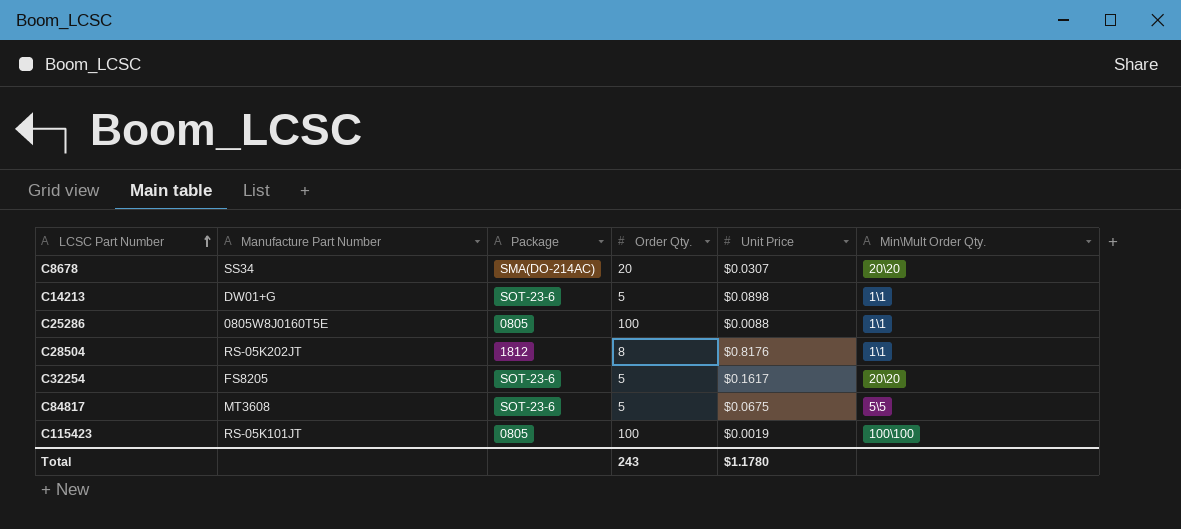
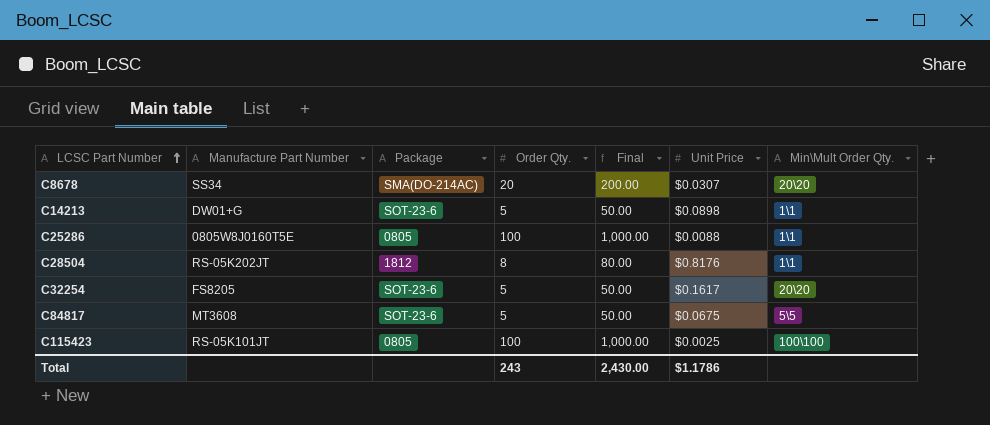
column Final | formula: none -> [Order Qty.] * 10
C115423 | Unit Price: $0.0019 -> $0.0025
Total | Unit Price: $1.1780 -> $1.1786

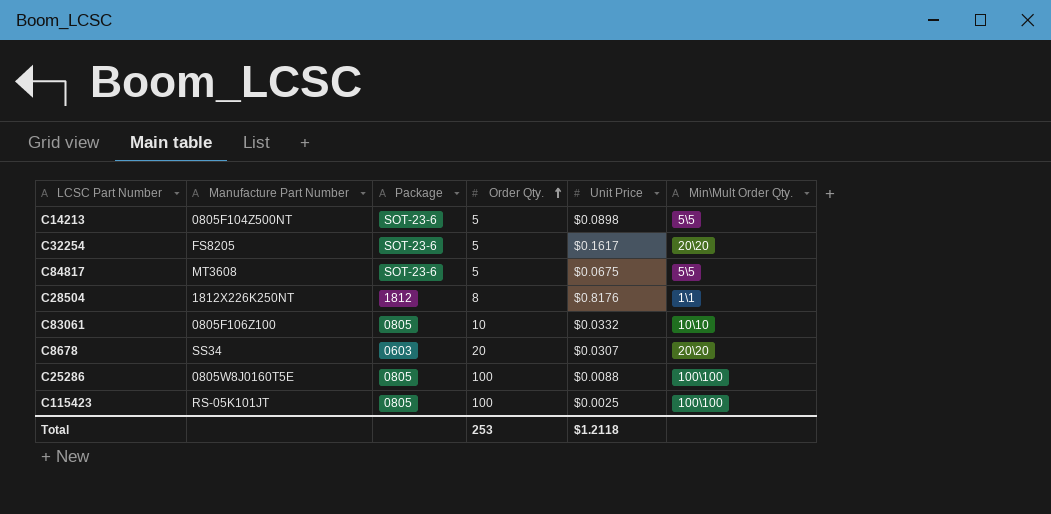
row order: LCSC Part Number ascending -> Order Qty. ascending
column Final | formula: [Order Qty.] * 10 -> none
C14213 | Manufacture Part Number: DW01+G -> 0805F104Z500NT
C14213 | Min\Mult Order Qty.: 1\1 -> 5\5
C28504 | Manufacture Part Number: RS-05K202JT -> 1812X226K250NT
row C83061: none -> 0805F106Z100 | 0805 | 10 | $0.0332 | 10\10
C8678 | Package: SMA(DO-214AC) -> 0603
C25286 | Min\Mult Order Qty.: 1\1 -> 100\100
Total | Order Qty.: 243 -> 253
Total | Unit Price: $1.1786 -> $1.2118

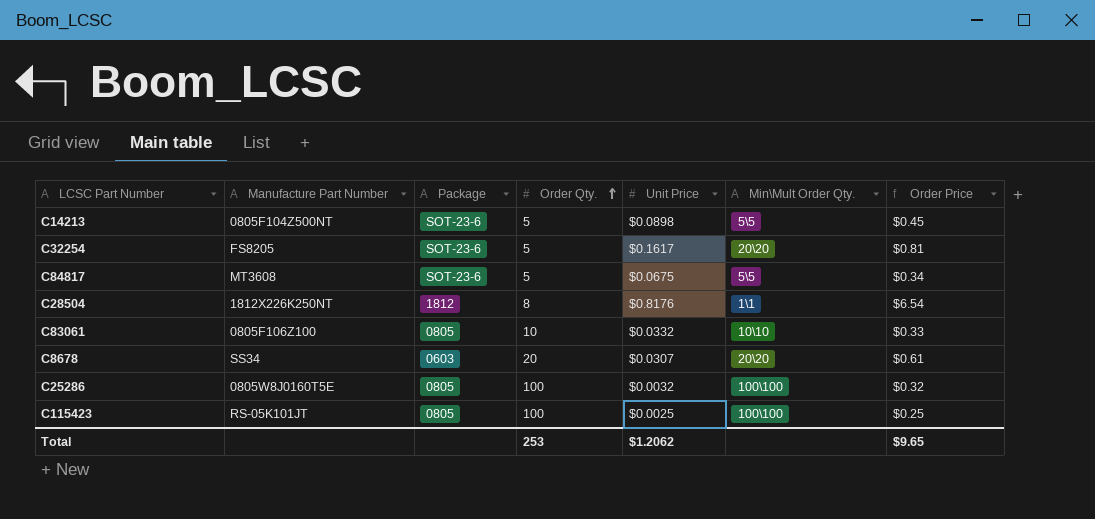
column Order Price | formula: none -> [Order Qty.] * [Unit Price]
C25286 | Unit Price: $0.0088 -> $0.0032
Total | Unit Price: $1.2118 -> $1.2062

